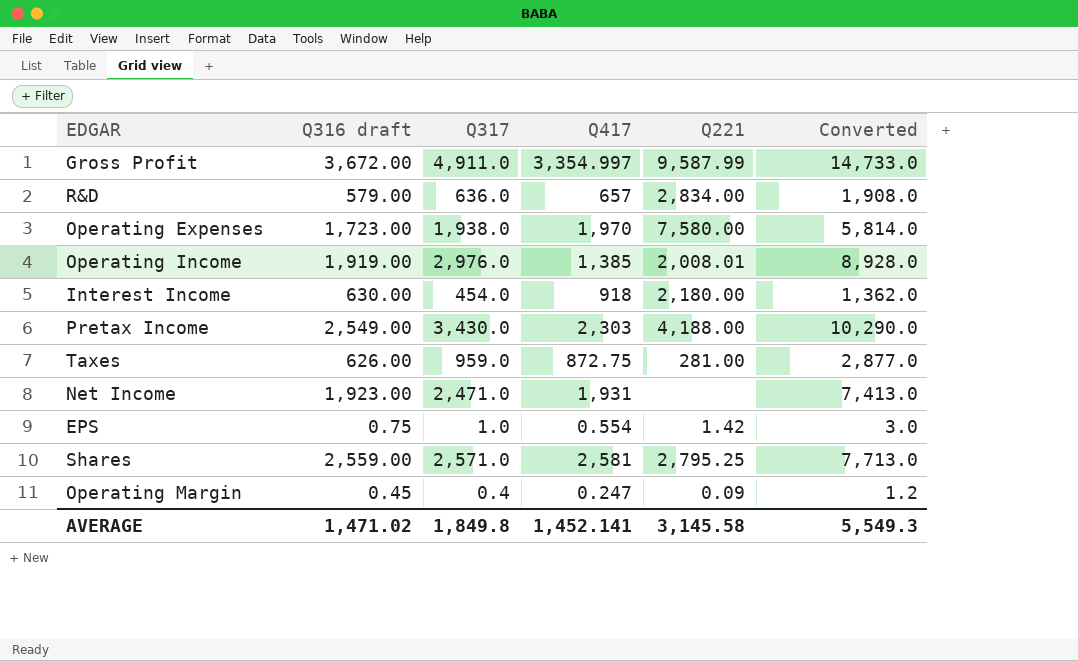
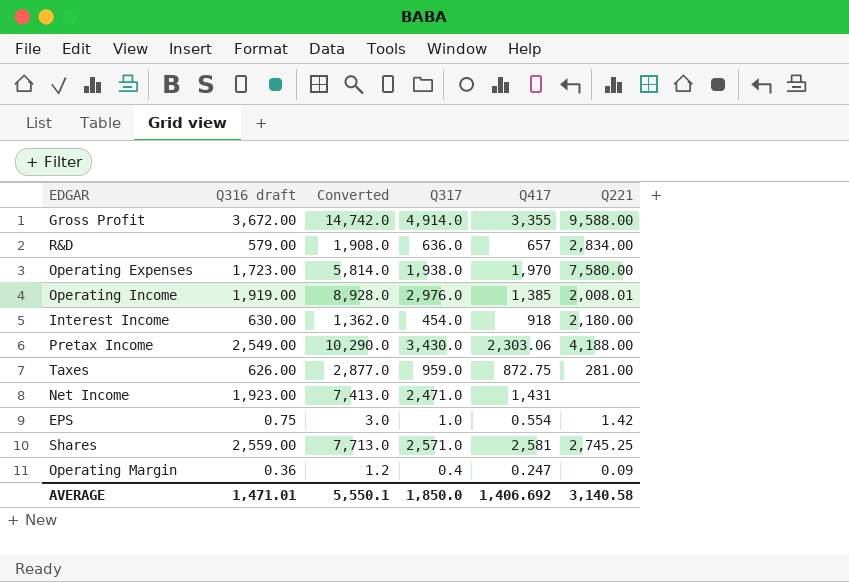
column Converted | position: 6 -> 3
Gross Profit | Converted: 14,733.0 -> 14,742.0
Gross Profit | Q317: 4,911.0 -> 4,914.0
Gross Profit | Q417: 3,354.997 -> 3,355
Gross Profit | Q221: 9,587.99 -> 9,588.00
Pretax Income | Q417: 2,303 -> 2,303.06
Net Income | Q417: 1,931 -> 1,431
Shares | Q221: 2,795.25 -> 2,745.25
Operating Margin | Q316 draft: 0.45 -> 0.36
AVERAGE | Q316 draft: 1,471.02 -> 1,471.01
AVERAGE | Converted: 5,549.3 -> 5,550.1
AVERAGE | Q317: 1,849.8 -> 1,850.0
AVERAGE | Q417: 1,452.141 -> 1,406.692
AVERAGE | Q221: 3,145.58 -> 3,140.58

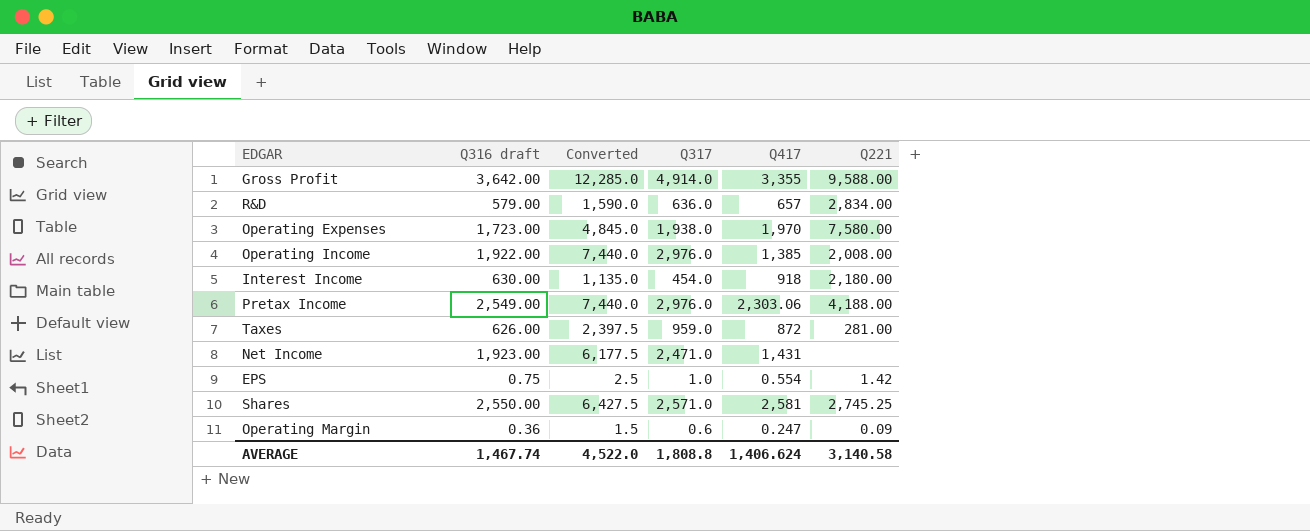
column Converted | formula: [Q317] * 3 -> [Q317] * 2.5
Gross Profit | Q316 draft: 3,672.00 -> 3,642.00
Operating Income | Q316 draft: 1,919.00 -> 1,922.00
Operating Income | Q221: 2,008.01 -> 2,008.00
Pretax Income | Q317: 3,430.0 -> 2,976.0
Taxes | Q417: 872.75 -> 872
Shares | Q316 draft: 2,559.00 -> 2,550.00
Operating Margin | Q317: 0.4 -> 0.6
AVERAGE | Q316 draft: 1,471.01 -> 1,467.74
AVERAGE | Converted: 5,550.1 -> 4,522.0
AVERAGE | Q317: 1,850.0 -> 1,808.8
AVERAGE | Q417: 1,406.692 -> 1,406.624

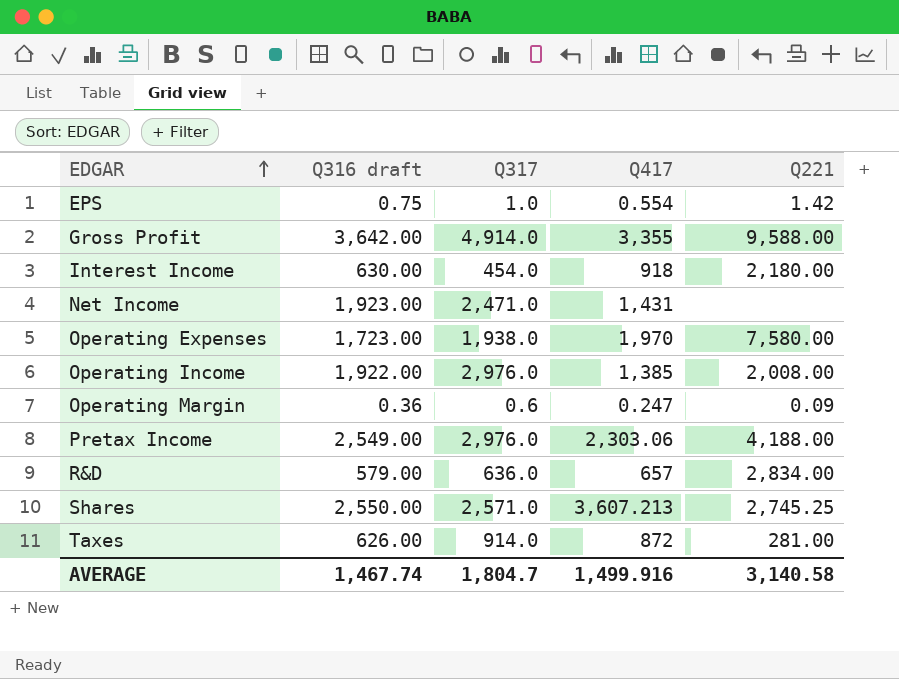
row order: none -> EDGAR ascending
column Converted | formula: [Q317] * 2.5 -> none
Shares | Q417: 2,581 -> 3,607.213
Taxes | Q317: 959.0 -> 914.0
AVERAGE | Q317: 1,808.8 -> 1,804.7
AVERAGE | Q417: 1,406.624 -> 1,499.916

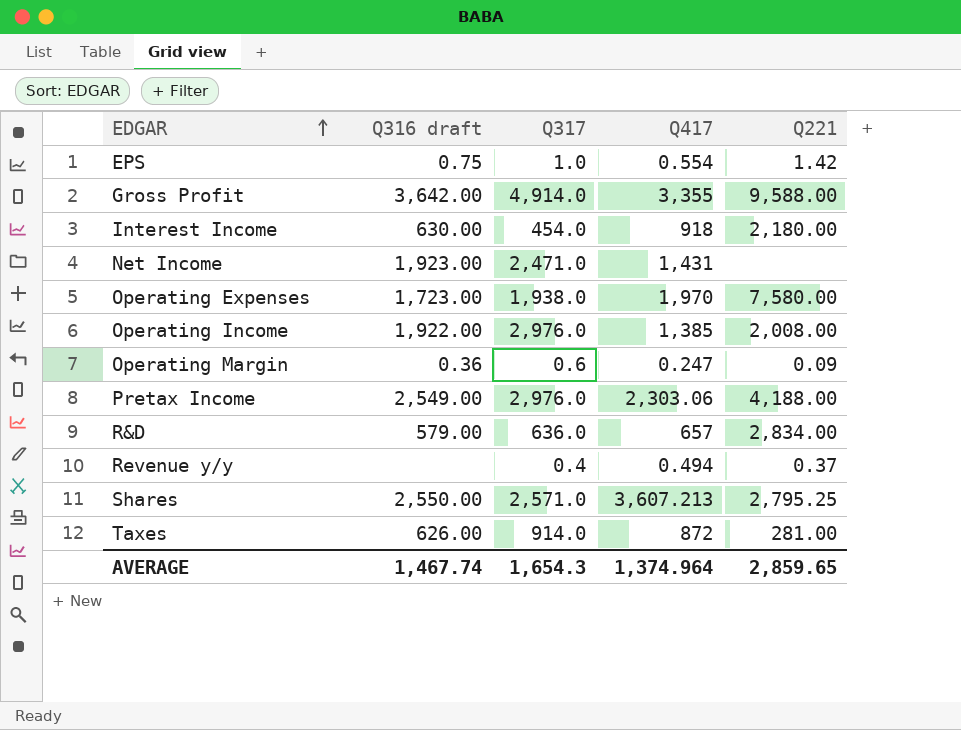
row Revenue y/y: none -> none | 0.4 | 0.494 | 0.37
Shares | Q221: 2,745.25 -> 2,795.25
AVERAGE | Q317: 1,804.7 -> 1,654.3
AVERAGE | Q417: 1,499.916 -> 1,374.964
AVERAGE | Q221: 3,140.58 -> 2,859.65

